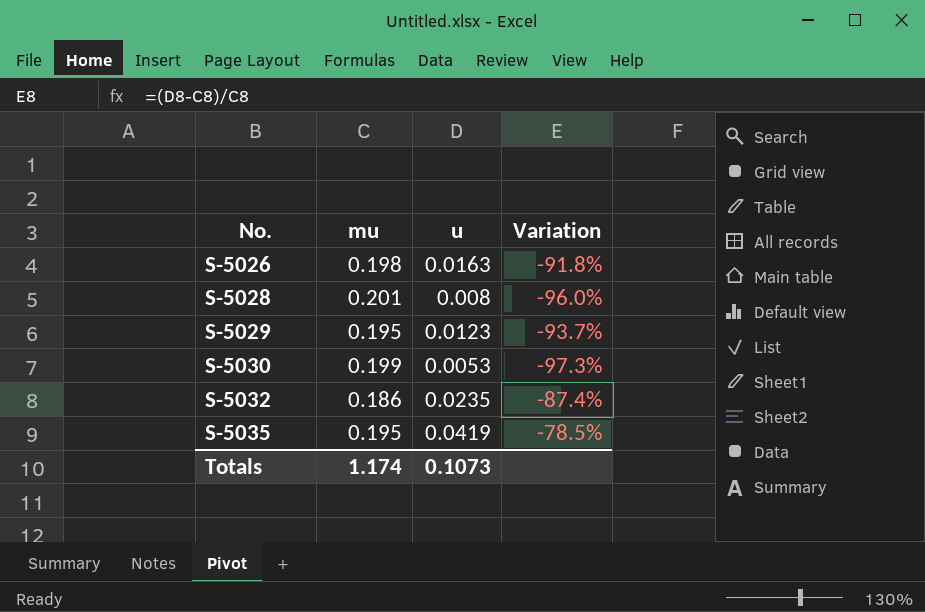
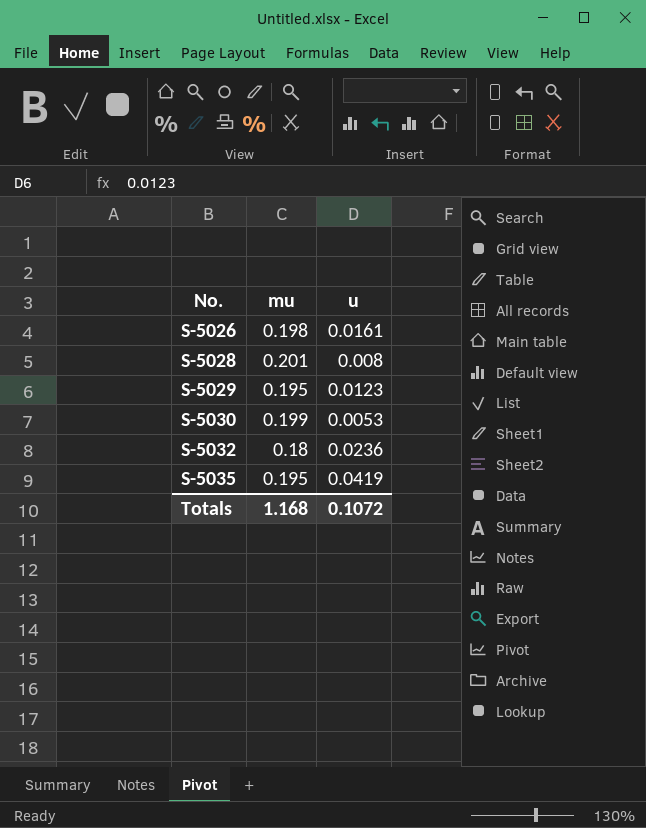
column Variation | formula: ([u] - [mu]) / [mu] -> none
S-5026 | u: 0.0163 -> 0.0161
S-5032 | mu: 0.186 -> 0.18
S-5032 | u: 0.0235 -> 0.0236
Totals | mu: 1.174 -> 1.168
Totals | u: 0.1073 -> 0.1072

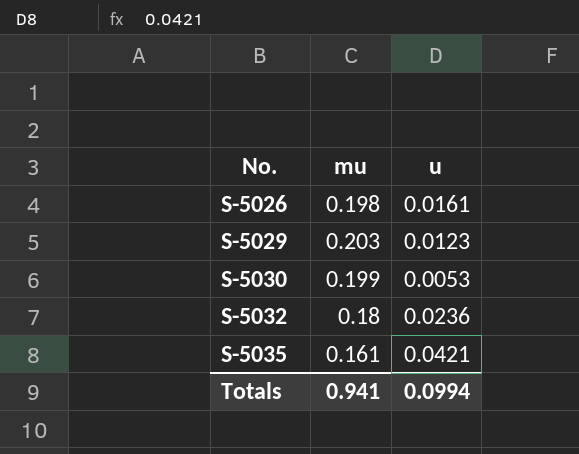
row S-5028: 0.201 | 0.008 -> none
S-5029 | mu: 0.195 -> 0.203
S-5035 | mu: 0.195 -> 0.161
S-5035 | u: 0.0419 -> 0.0421
Totals | mu: 1.168 -> 0.941
Totals | u: 0.1072 -> 0.0994

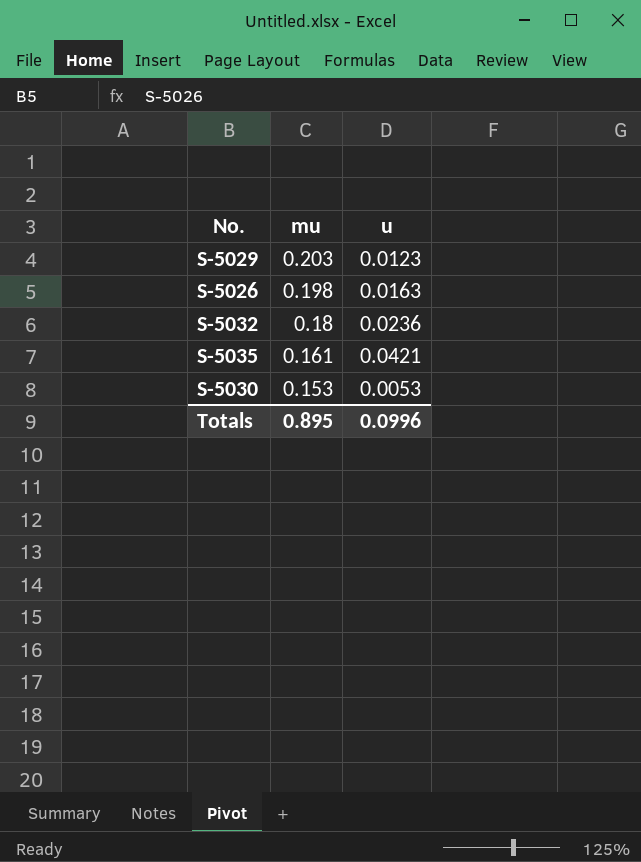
row order: No. ascending -> mu descending
S-5026 | u: 0.0161 -> 0.0163
S-5030 | mu: 0.199 -> 0.153
Totals | mu: 0.941 -> 0.895
Totals | u: 0.0994 -> 0.0996

